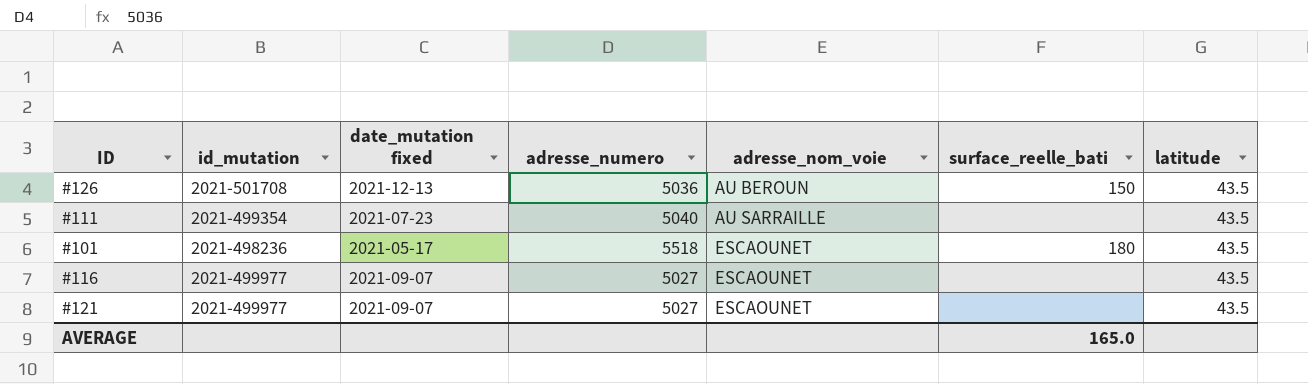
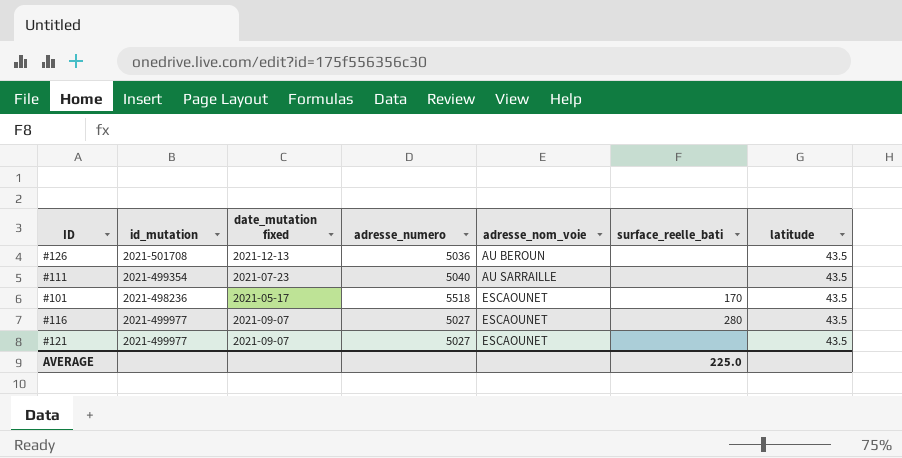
#126 | surface_reelle_bati: 150 -> none
#101 | surface_reelle_bati: 180 -> 170
#116 | surface_reelle_bati: none -> 280
AVERAGE | surface_reelle_bati: 165.0 -> 225.0

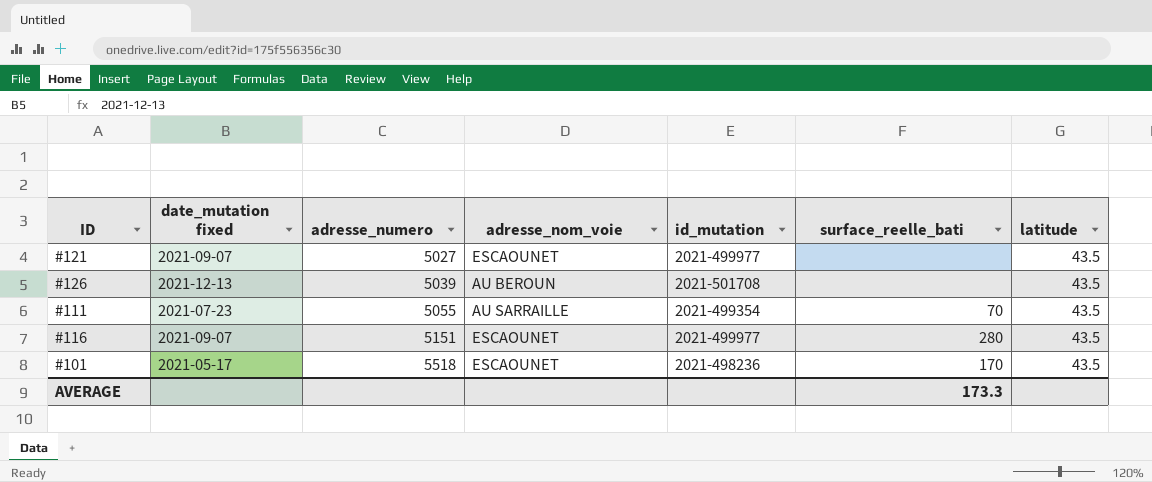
row order: adresse_nom_voie ascending -> adresse_numero ascending
column id_mutation | position: 2 -> 5
#126 | adresse_numero: 5036 -> 5039
#111 | adresse_numero: 5040 -> 5055
#111 | surface_reelle_bati: none -> 70
#116 | adresse_numero: 5027 -> 5151
AVERAGE | surface_reelle_bati: 225.0 -> 173.3

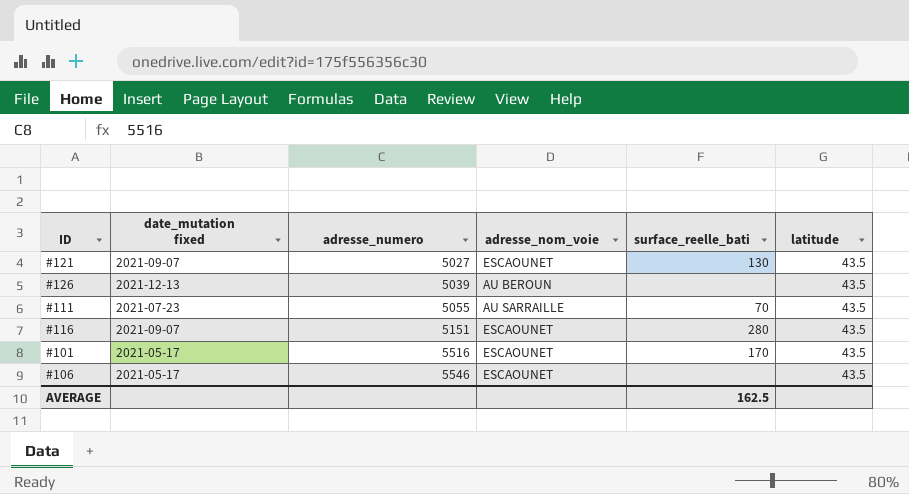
column id_mutation | position: 5 -> none
#121 | surface_reelle_bati: none -> 130
#101 | adresse_numero: 5518 -> 5516
row #106: none -> 2021-05-17 | 5546 | ESCAOUNET | none | 43.5
AVERAGE | surface_reelle_bati: 173.3 -> 162.5

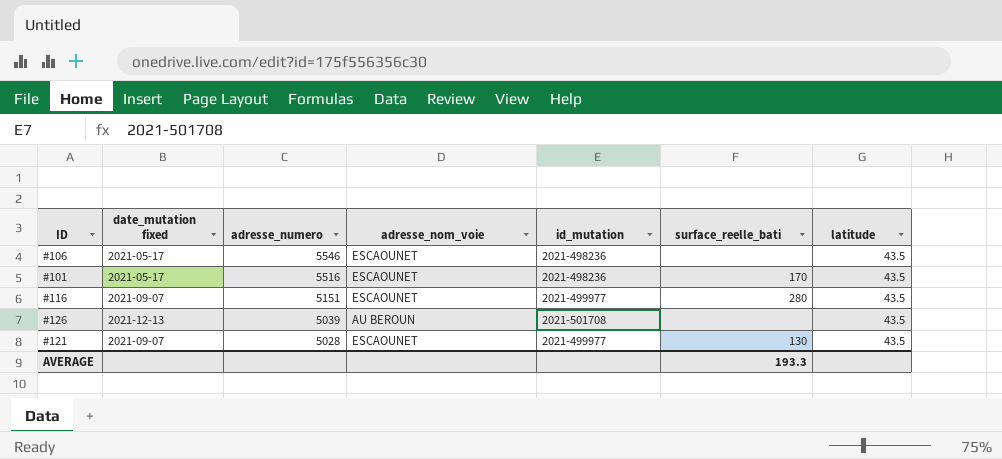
row order: adresse_numero ascending -> adresse_numero descending
column id_mutation | position: none -> 5
row #111: 2021-07-23 | 5055 | AU SARRAILLE | 70 | 43.5 -> none
#121 | adresse_numero: 5027 -> 5028
AVERAGE | surface_reelle_bati: 162.5 -> 193.3

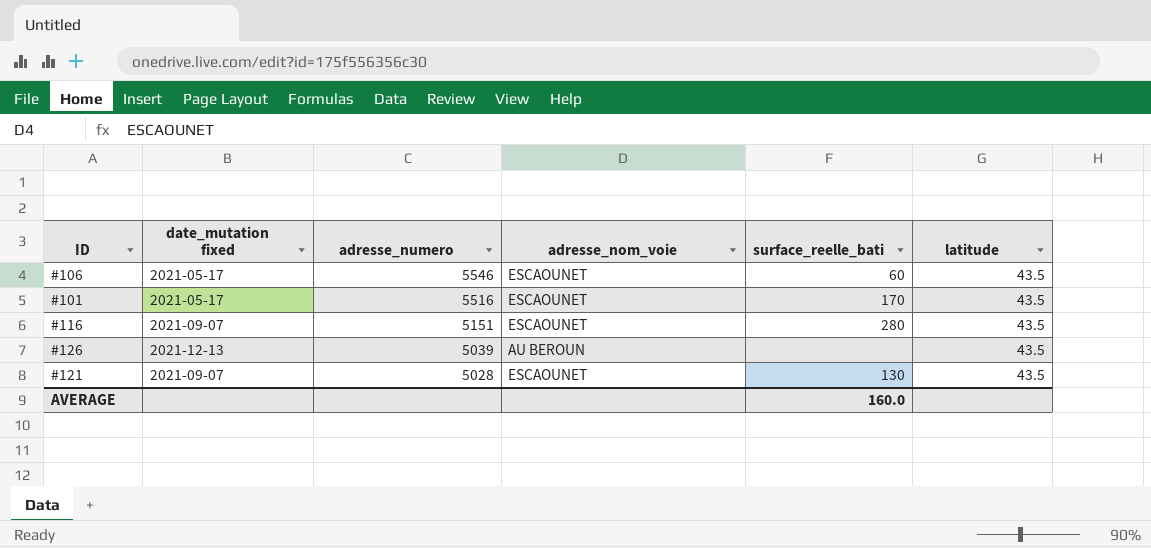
column id_mutation | position: 5 -> none
#106 | surface_reelle_bati: none -> 60
AVERAGE | surface_reelle_bati: 193.3 -> 160.0

